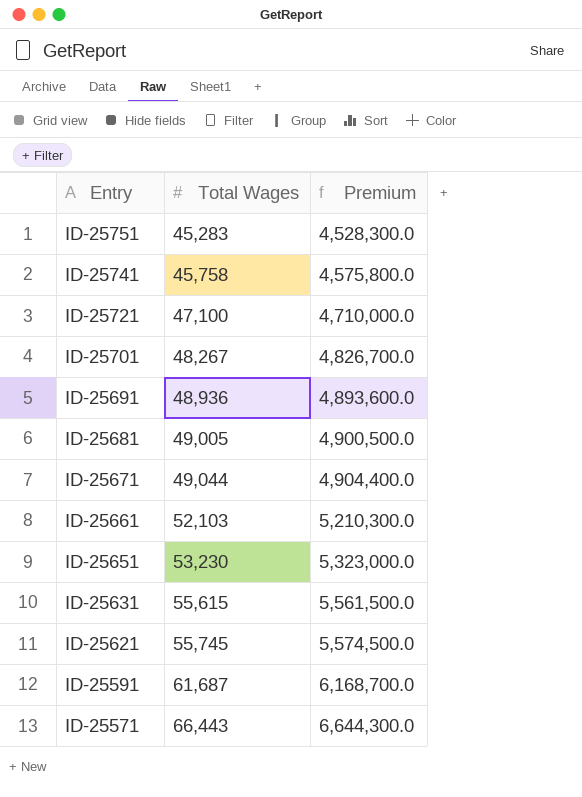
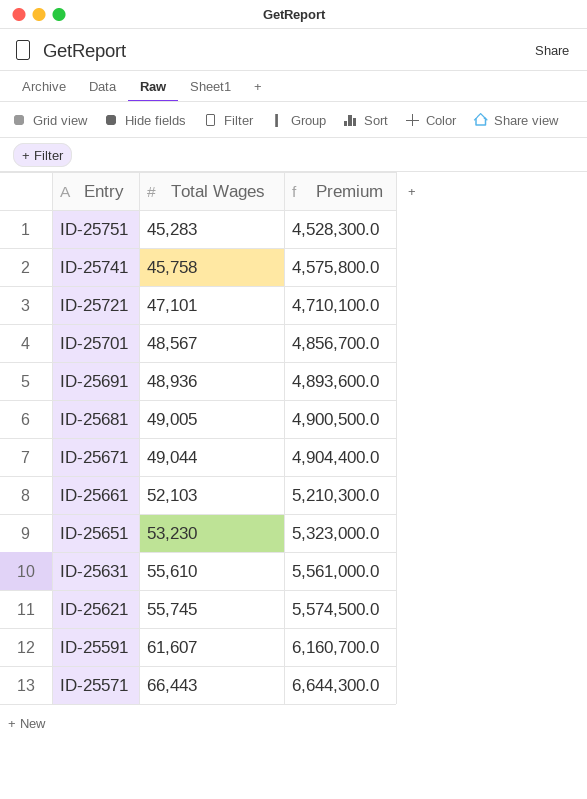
ID-25721 | Total Wages: 47,100 -> 47,101
ID-25721 | Premium: 4,710,000.0 -> 4,710,100.0
ID-25701 | Total Wages: 48,267 -> 48,567
ID-25701 | Premium: 4,826,700.0 -> 4,856,700.0
ID-25631 | Total Wages: 55,615 -> 55,610
ID-25631 | Premium: 5,561,500.0 -> 5,561,000.0
ID-25591 | Total Wages: 61,687 -> 61,607
ID-25591 | Premium: 6,168,700.0 -> 6,160,700.0

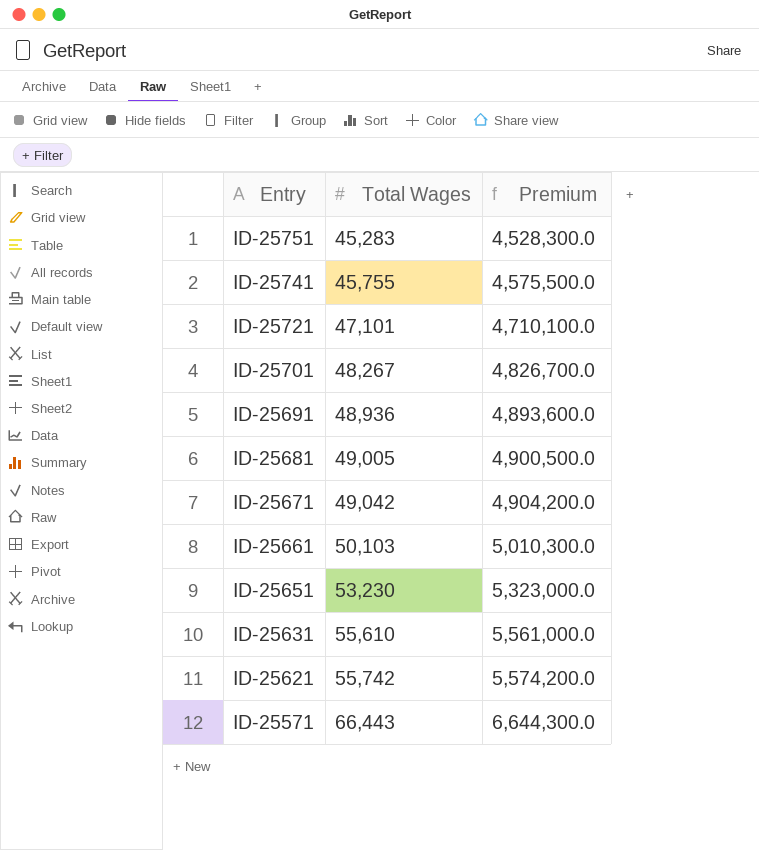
row ID-25591: 61,607 | 6,160,700.0 -> none
ID-25741 | Total Wages: 45,758 -> 45,755
ID-25741 | Premium: 4,575,800.0 -> 4,575,500.0
ID-25701 | Total Wages: 48,567 -> 48,267
ID-25701 | Premium: 4,856,700.0 -> 4,826,700.0
ID-25671 | Total Wages: 49,044 -> 49,042
ID-25671 | Premium: 4,904,400.0 -> 4,904,200.0
ID-25661 | Total Wages: 52,103 -> 50,103
ID-25661 | Premium: 5,210,300.0 -> 5,010,300.0
ID-25621 | Total Wages: 55,745 -> 55,742
ID-25621 | Premium: 5,574,500.0 -> 5,574,200.0

